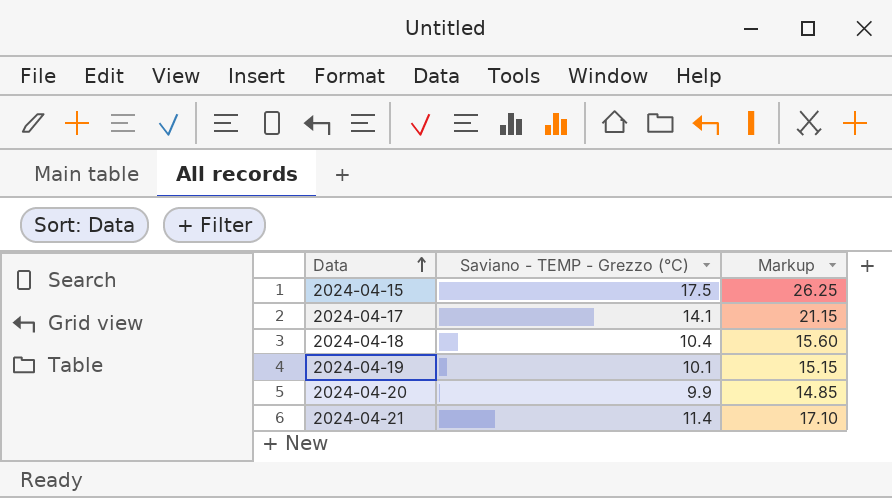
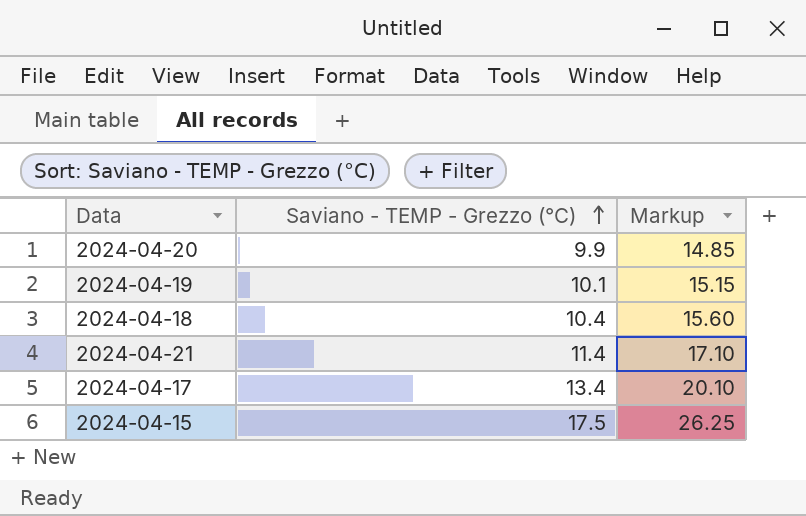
row order: Data ascending -> Saviano - TEMP - Grezzo (°C) ascending
2024-04-17 | Saviano - TEMP - Grezzo (°C): 14.1 -> 13.4
2024-04-17 | Markup: 21.15 -> 20.10

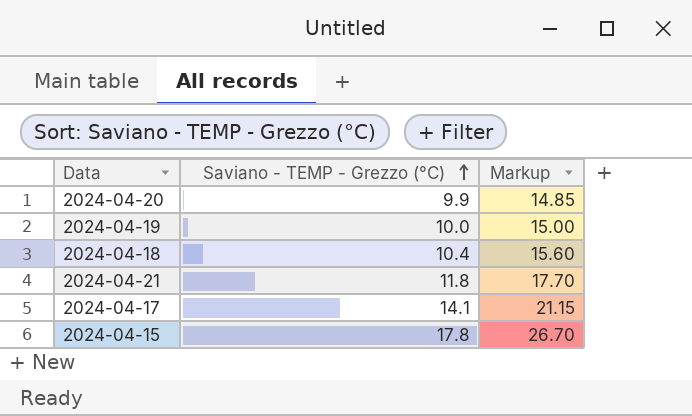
2024-04-19 | Saviano - TEMP - Grezzo (°C): 10.1 -> 10.0
2024-04-19 | Markup: 15.15 -> 15.00
2024-04-21 | Saviano - TEMP - Grezzo (°C): 11.4 -> 11.8
2024-04-21 | Markup: 17.10 -> 17.70
2024-04-17 | Saviano - TEMP - Grezzo (°C): 13.4 -> 14.1
2024-04-17 | Markup: 20.10 -> 21.15
2024-04-15 | Saviano - TEMP - Grezzo (°C): 17.5 -> 17.8
2024-04-15 | Markup: 26.25 -> 26.70

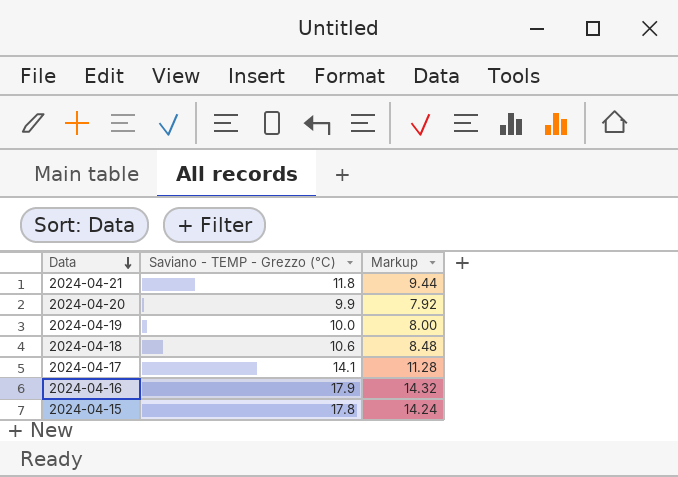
row order: Saviano - TEMP - Grezzo (°C) ascending -> Data descending
column Markup | formula: [Saviano - TEMP - Grezzo (°C)] * 1.5 -> [Saviano - TEMP - Grezzo (°C)] * 0.8
2024-04-18 | Saviano - TEMP - Grezzo (°C): 10.4 -> 10.6
row 2024-04-16: none -> 17.9 | 14.32

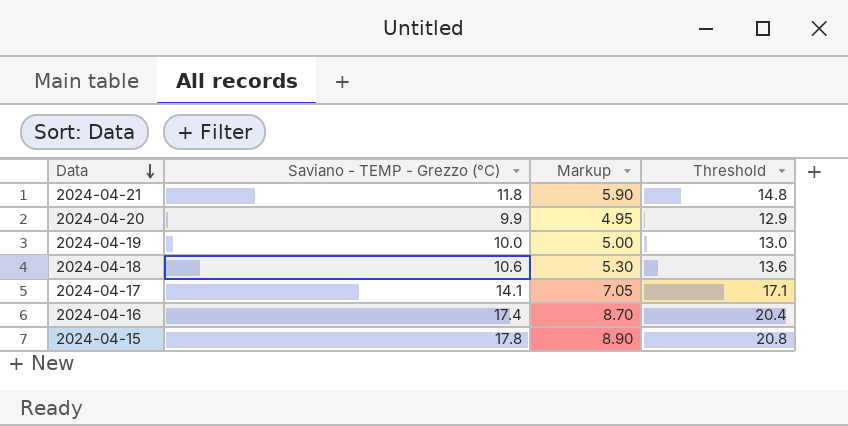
column Markup | formula: [Saviano - TEMP - Grezzo (°C)] * 0.8 -> [Saviano - TEMP - Grezzo (°C)] * 0.5
column Threshold | formula: none -> [Saviano - TEMP - Grezzo (°C)] + 3
2024-04-16 | Saviano - TEMP - Grezzo (°C): 17.9 -> 17.4

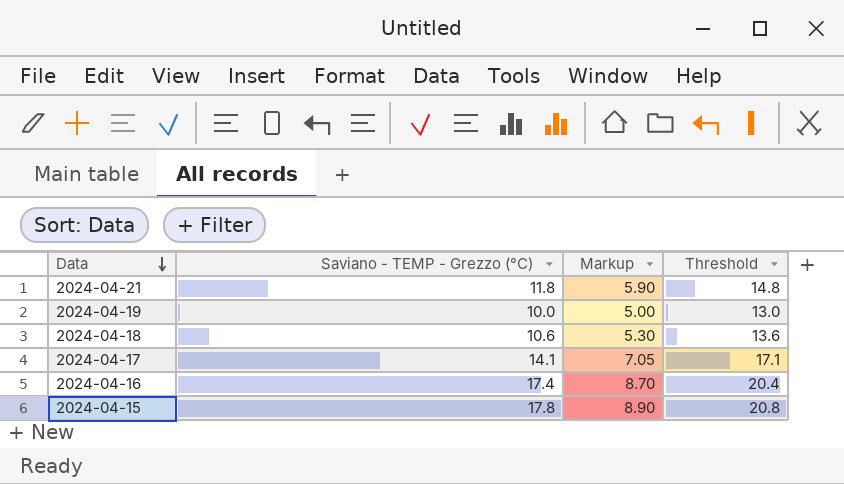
row 2024-04-20: 9.9 | 4.95 | 12.9 -> none

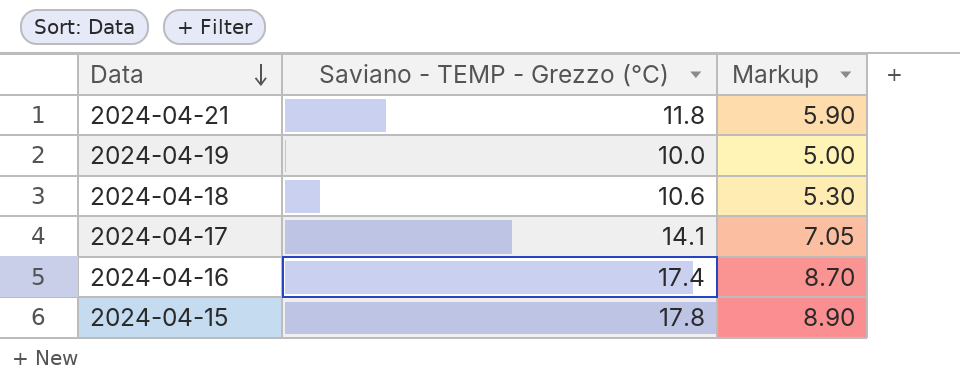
column Threshold | formula: [Saviano - TEMP - Grezzo (°C)] + 3 -> none

